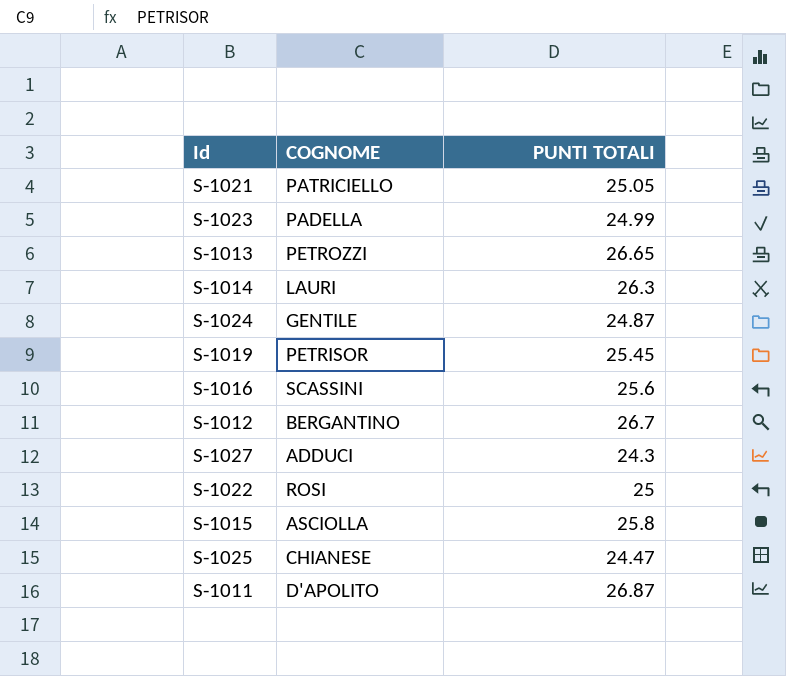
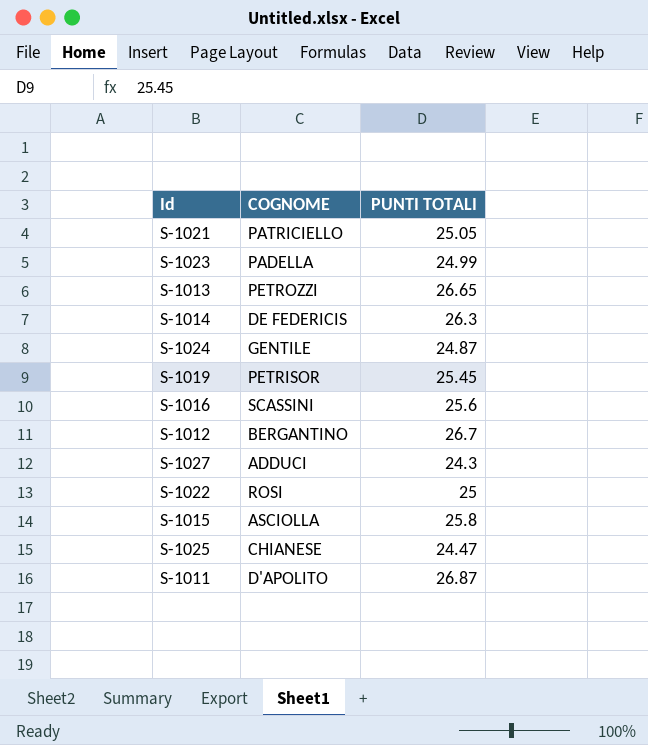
S-1014 | COGNOME: LAURI -> DE FEDERICIS

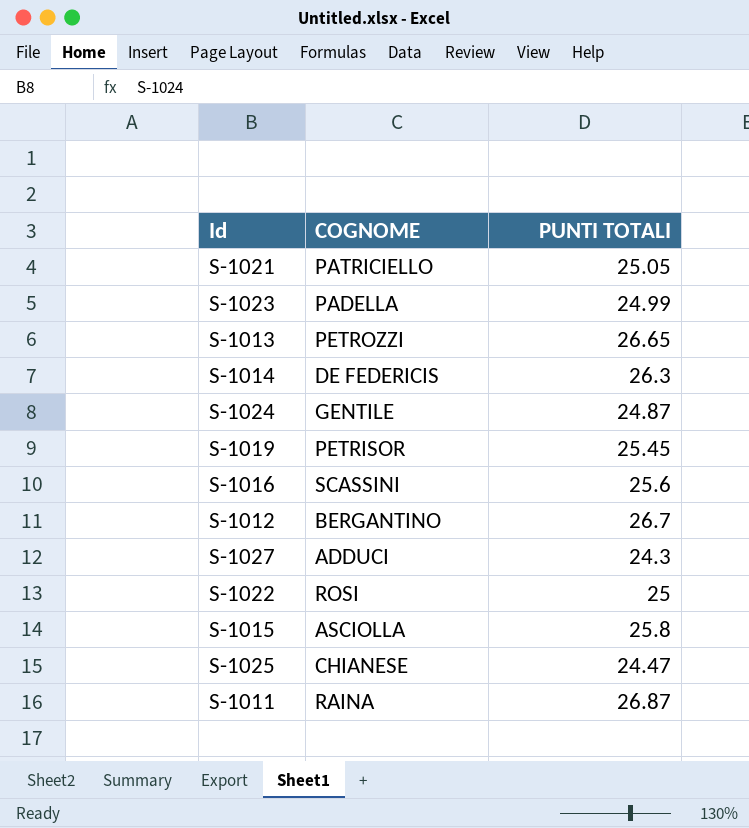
S-1011 | COGNOME: D'APOLITO -> RAINA

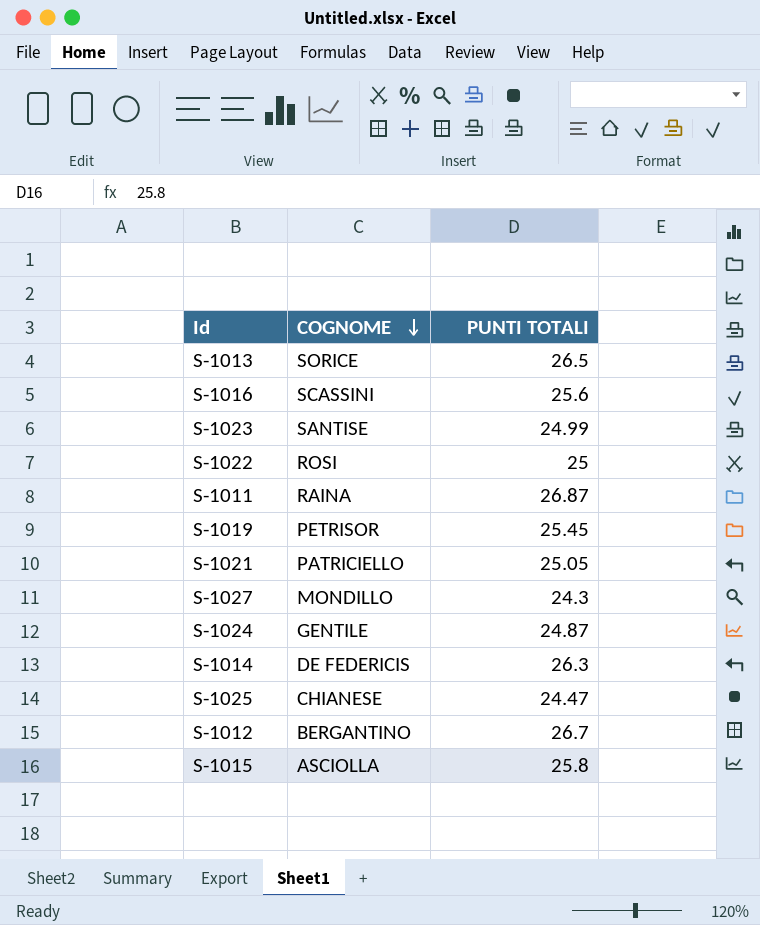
row order: none -> COGNOME descending
S-1013 | COGNOME: PETROZZI -> SORICE
S-1013 | PUNTI TOTALI: 26.65 -> 26.5
S-1023 | COGNOME: PADELLA -> SANTISE
S-1027 | COGNOME: ADDUCI -> MONDILLO

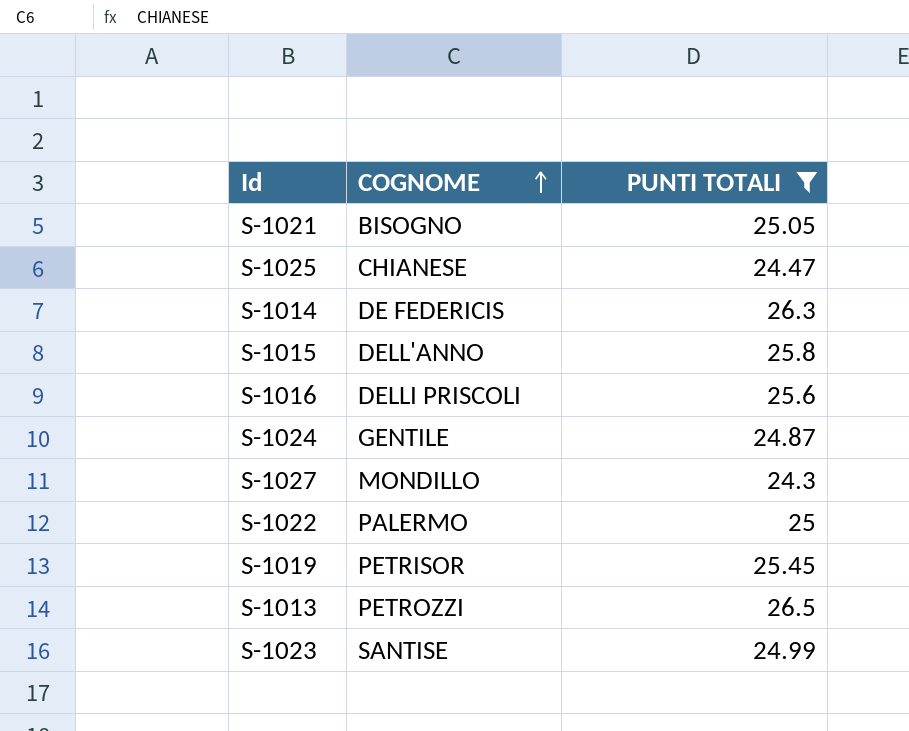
filter: none -> PUNTI TOTALI <= 26.5
row order: COGNOME descending -> COGNOME ascending
S-1021 | COGNOME: PATRICIELLO -> BISOGNO
S-1015 | COGNOME: ASCIOLLA -> DELL'ANNO
S-1016 | COGNOME: SCASSINI -> DELLI PRISCOLI
S-1022 | COGNOME: ROSI -> PALERMO
S-1013 | COGNOME: SORICE -> PETROZZI

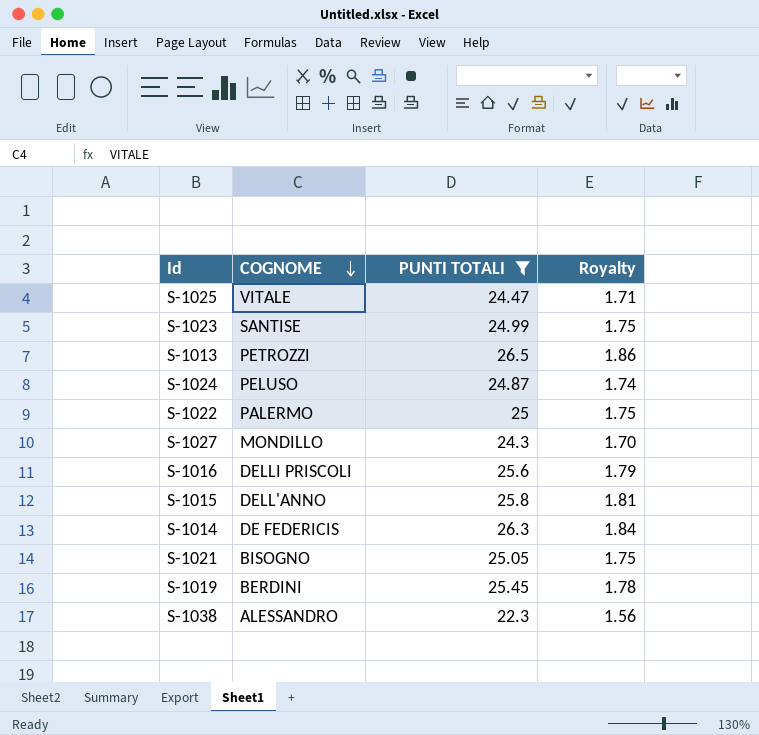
row order: COGNOME ascending -> COGNOME descending
column Royalty | formula: none -> [PUNTI TOTALI] * 0.07
S-1025 | COGNOME: CHIANESE -> VITALE
S-1024 | COGNOME: GENTILE -> PELUSO
S-1019 | COGNOME: PETRISOR -> BERDINI
row S-1038: none -> ALESSANDRO | 22.3 | 1.56

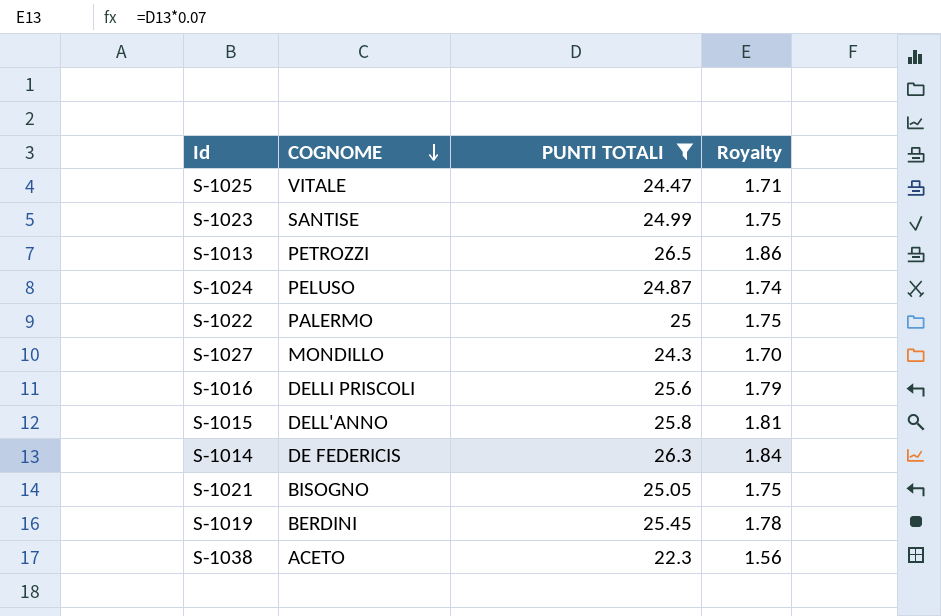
S-1038 | COGNOME: ALESSANDRO -> ACETO

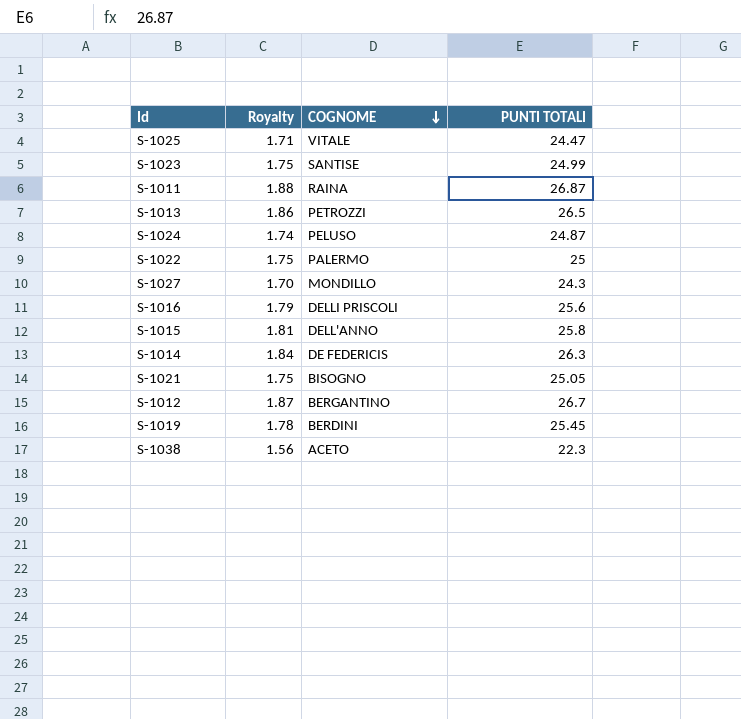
filter: PUNTI TOTALI <= 26.5 -> none
column Royalty | position: 4 -> 2

